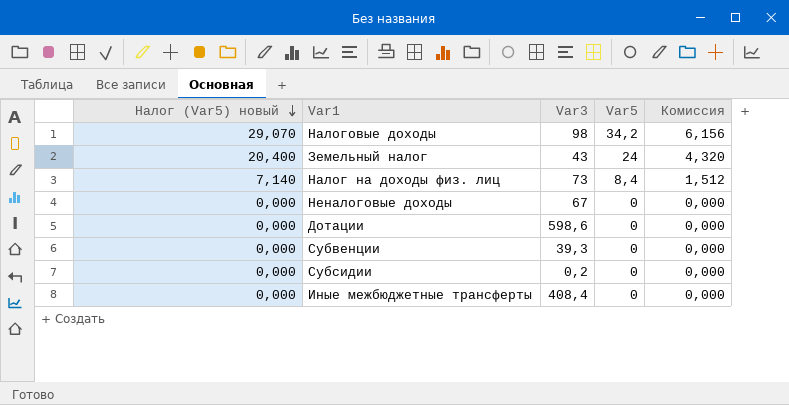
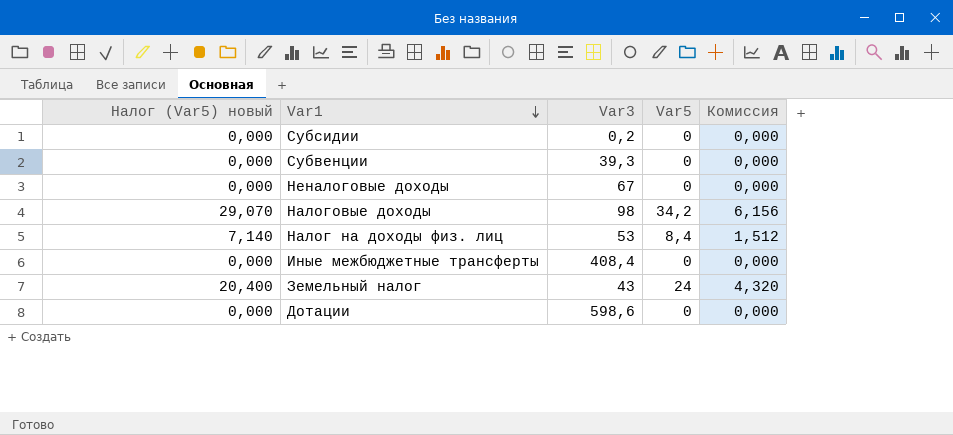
row order: Налог (Var5) новый descending -> Var1 descending
Налог на доходы физ. лиц | Var3: 73 -> 53

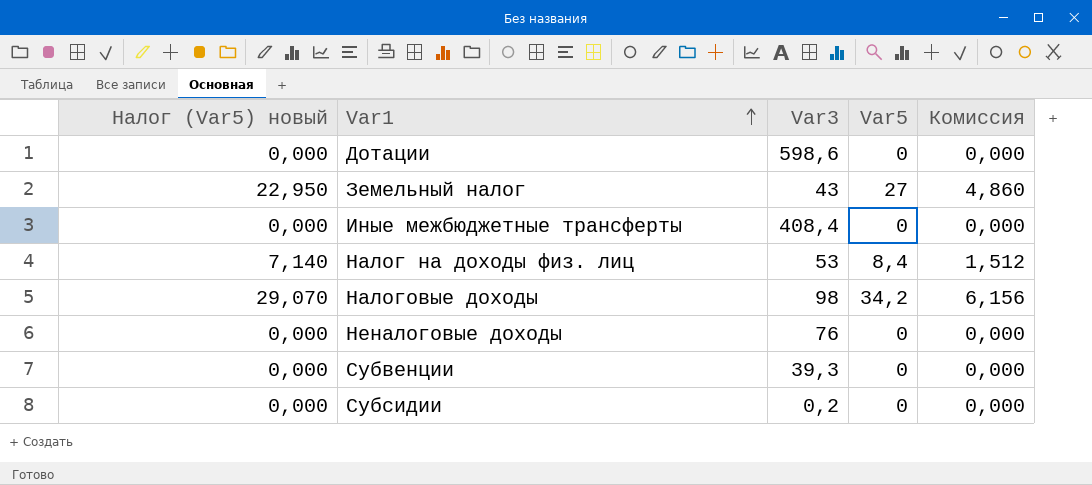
row order: Var1 descending -> Var1 ascending
Земельный налог | Налог (Var5) новый: 20,400 -> 22,950
Земельный налог | Var5: 24 -> 27
Земельный налог | Комиссия: 4,320 -> 4,860
Неналоговые доходы | Var3: 67 -> 76

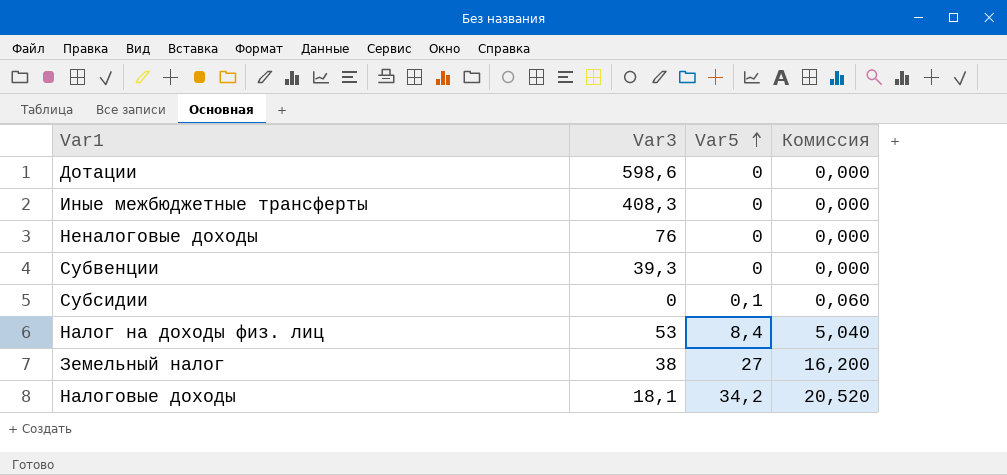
row order: Var1 ascending -> Var5 ascending
column Налог (Var5) новый | formula: [Var5] * 0,85 -> none
column Комиссия | formula: [Var5] * 0,18 -> [Var5] * 0,6
Иные межбюджетные трансферты | Var3: 408,4 -> 408,3
Субсидии | Var3: 0,2 -> 0
Субсидии | Var5: 0 -> 0,1
Земельный налог | Var3: 43 -> 38
Налоговые доходы | Var3: 98 -> 18,1

